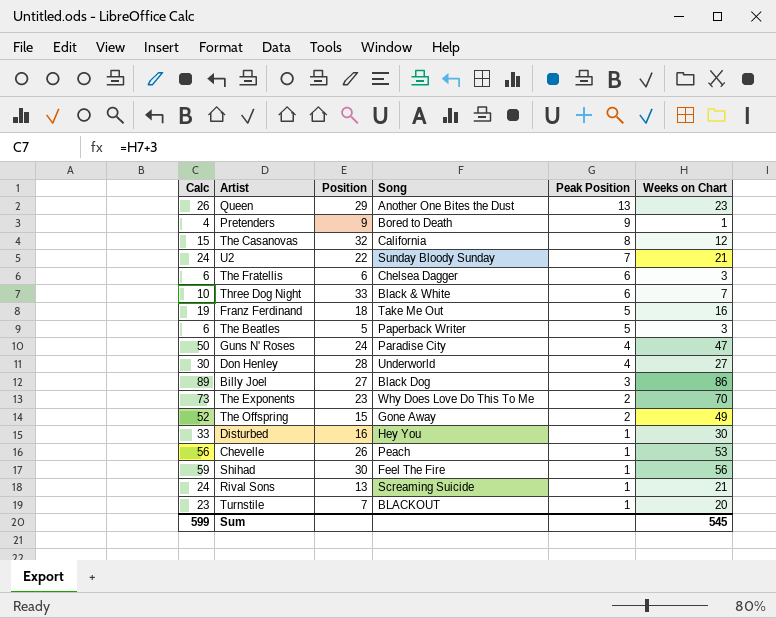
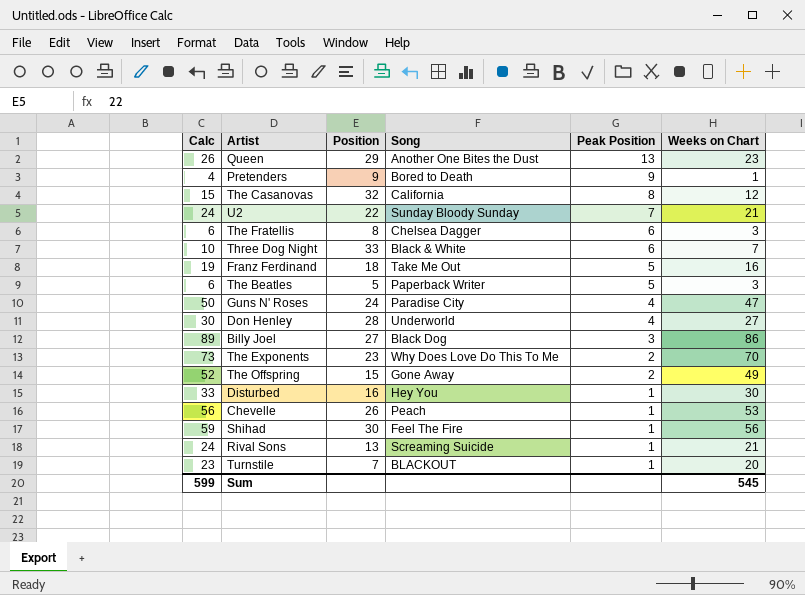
The Fratellis | Position: 6 -> 8

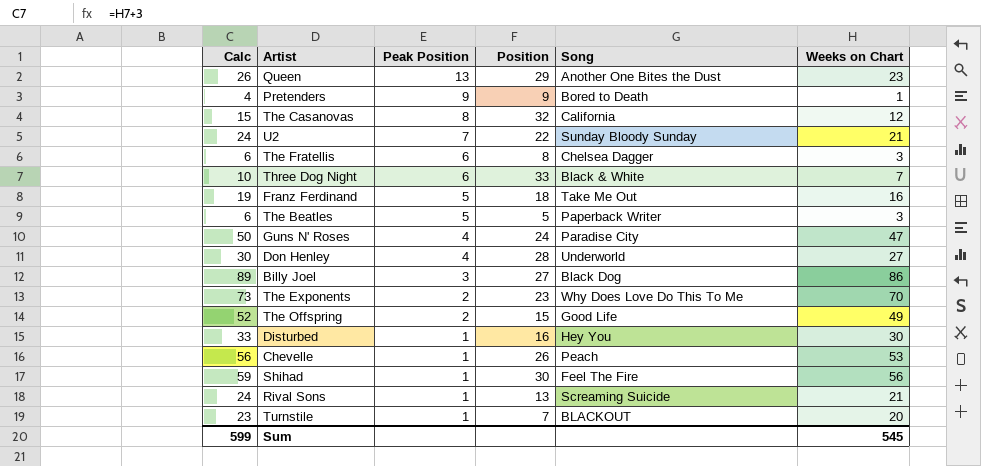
column Peak Position | position: 5 -> 3
The Offspring | Song: Gone Away -> Good Life

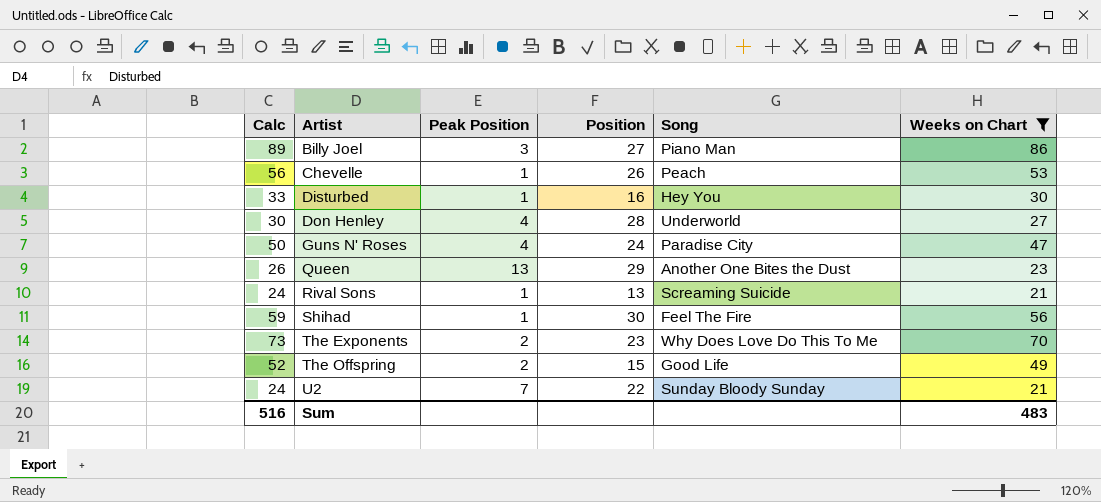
filter: none -> Weeks on Chart >= 21
row order: Peak Position descending -> Artist ascending
Billy Joel | Song: Black Dog -> Piano Man
Sum | Calc: 599 -> 516
Sum | Weeks on Chart: 545 -> 483

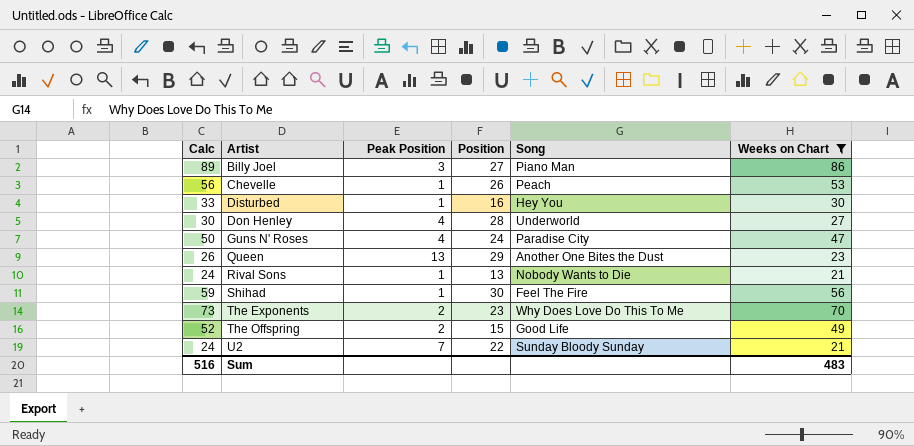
Rival Sons | Song: Screaming Suicide -> Nobody Wants to Die

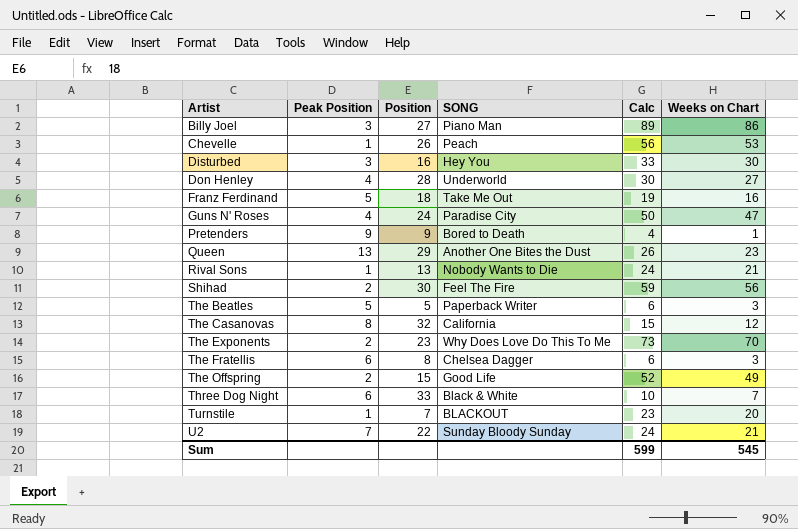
filter: Weeks on Chart >= 21 -> none
column name: Song -> SONG
column Calc | position: 1 -> 5
Disturbed | Peak Position: 1 -> 3
Shihad | Peak Position: 1 -> 2
Sum | Calc: 516 -> 599
Sum | Weeks on Chart: 483 -> 545

